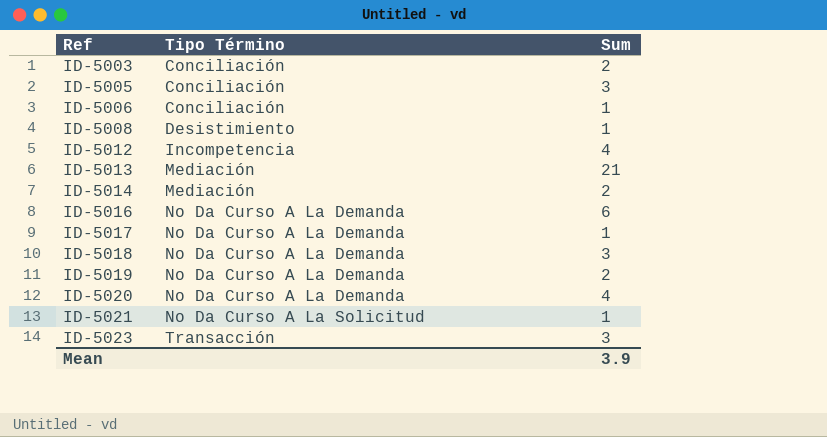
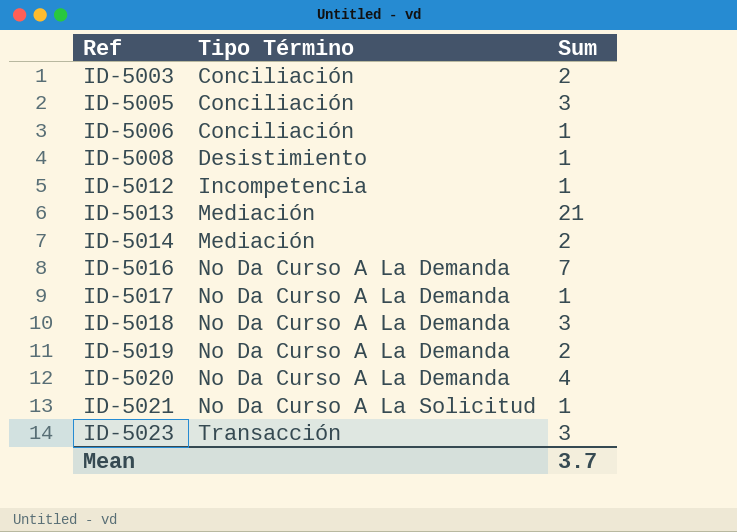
ID-5012 | Sum: 4 -> 1
ID-5016 | Sum: 6 -> 7
Mean | Sum: 3.9 -> 3.7

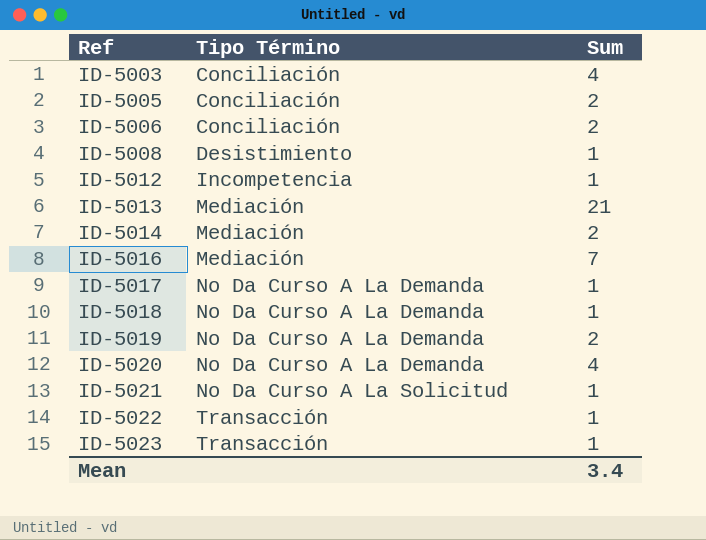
ID-5003 | Sum: 2 -> 4
ID-5005 | Sum: 3 -> 2
ID-5006 | Sum: 1 -> 2
ID-5016 | Tipo Término: No Da Curso A La Demanda -> Mediación
ID-5018 | Sum: 3 -> 1
row ID-5022: none -> Transacción | 1
ID-5023 | Sum: 3 -> 1
Mean | Sum: 3.7 -> 3.4

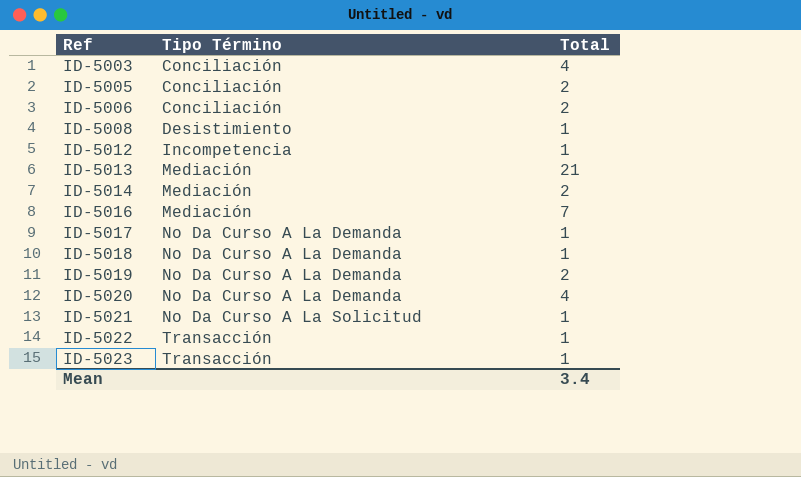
column name: Sum -> Total

